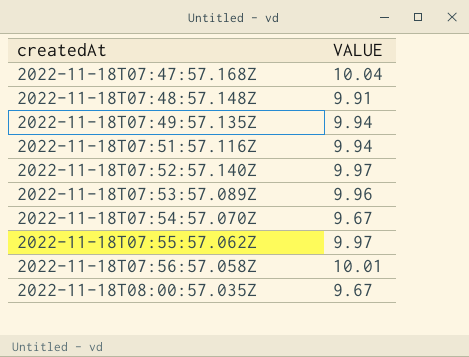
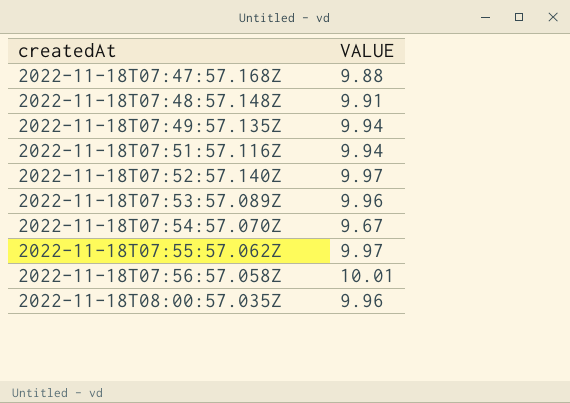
2022-11-18T07:47:57.168Z | VALUE: 10.04 -> 9.88
2022-11-18T08:00:57.035Z | VALUE: 9.67 -> 9.96

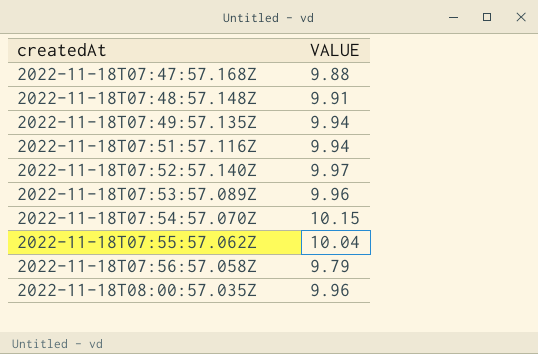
2022-11-18T07:54:57.070Z | VALUE: 9.67 -> 10.15
2022-11-18T07:55:57.062Z | VALUE: 9.97 -> 10.04
2022-11-18T07:56:57.058Z | VALUE: 10.01 -> 9.79

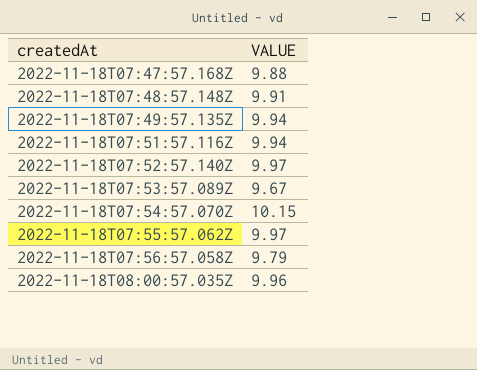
2022-11-18T07:53:57.089Z | VALUE: 9.96 -> 9.67
2022-11-18T07:55:57.062Z | VALUE: 10.04 -> 9.97

